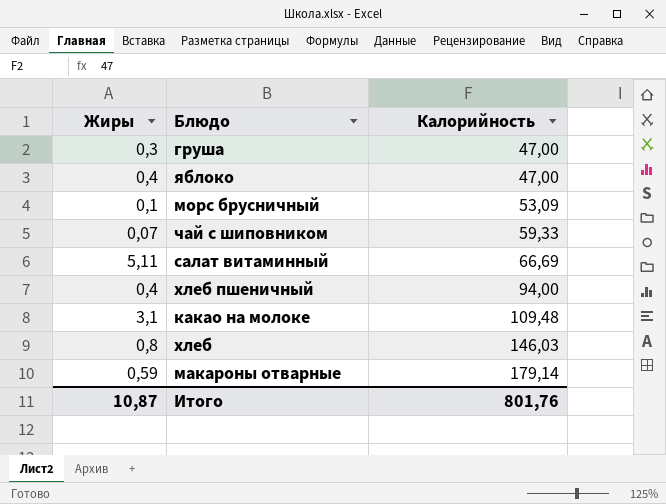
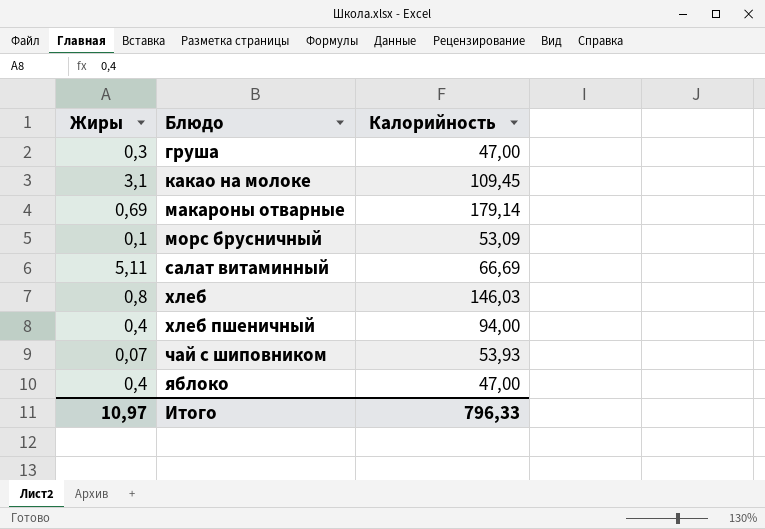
row order: Калорийность ascending -> Блюдо ascending
какао на молоке | Калорийность: 109,48 -> 109,45
макароны отварные | Жиры: 0,59 -> 0,69
чай с шиповником | Калорийность: 59,33 -> 53,93
Итого | Жиры: 10,87 -> 10,97
Итого | Калорийность: 801,76 -> 796,33

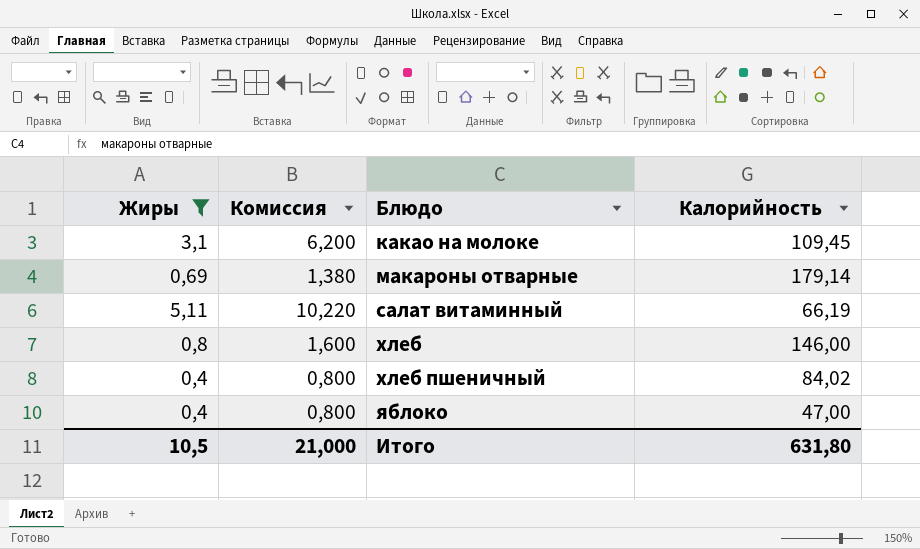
filter: none -> Жиры >= 0,4
column Комиссия | formula: none -> [Жиры] * 2
салат витаминный | Калорийность: 66,69 -> 66,19
хлеб | Калорийность: 146,03 -> 146,00
хлеб пшеничный | Калорийность: 94,00 -> 84,02
Итого | Жиры: 10,97 -> 10,5
Итого | Калорийность: 796,33 -> 631,80

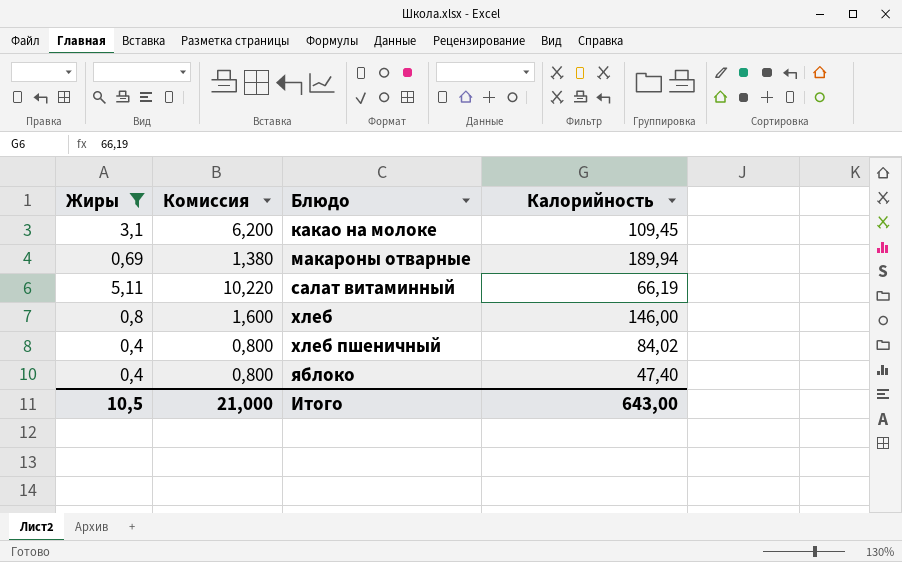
макароны отварные | Калорийность: 179,14 -> 189,94
яблоко | Калорийность: 47,00 -> 47,40
Итого | Калорийность: 631,80 -> 643,00

